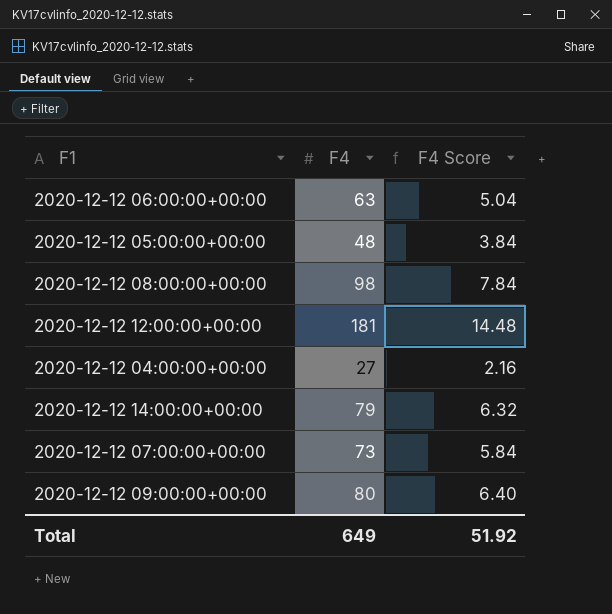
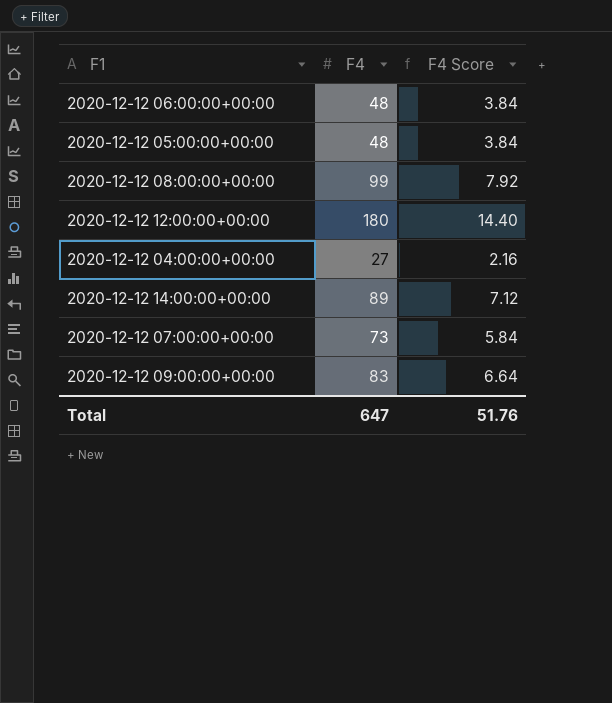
2020-12-12 06:00:00+00:00 | F4: 63 -> 48
2020-12-12 06:00:00+00:00 | F4 Score: 5.04 -> 3.84
2020-12-12 08:00:00+00:00 | F4: 98 -> 99
2020-12-12 08:00:00+00:00 | F4 Score: 7.84 -> 7.92
2020-12-12 12:00:00+00:00 | F4: 181 -> 180
2020-12-12 12:00:00+00:00 | F4 Score: 14.48 -> 14.40
2020-12-12 14:00:00+00:00 | F4: 79 -> 89
2020-12-12 14:00:00+00:00 | F4 Score: 6.32 -> 7.12
2020-12-12 09:00:00+00:00 | F4: 80 -> 83
2020-12-12 09:00:00+00:00 | F4 Score: 6.40 -> 6.64
Total | F4: 649 -> 647
Total | F4 Score: 51.92 -> 51.76

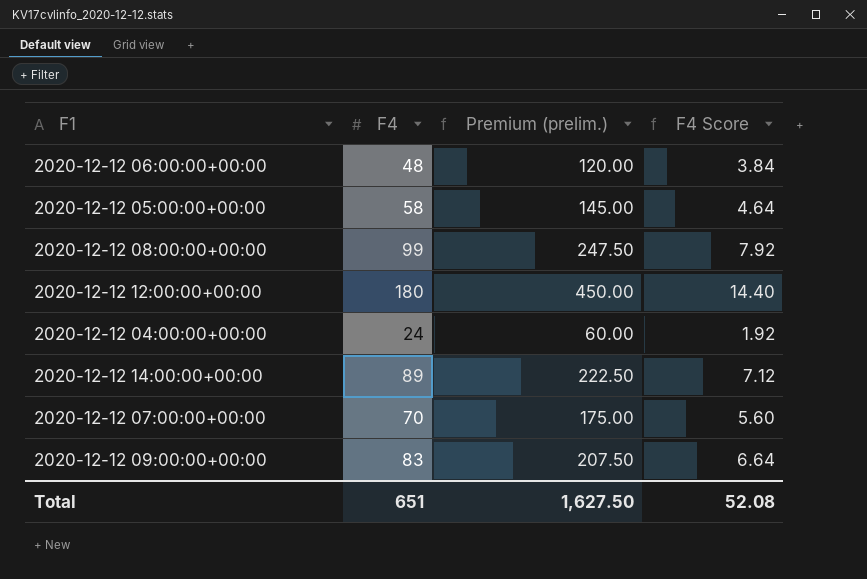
column Premium (prelim.) | formula: none -> [F4] * 2.5
2020-12-12 05:00:00+00:00 | F4: 48 -> 58
2020-12-12 05:00:00+00:00 | F4 Score: 3.84 -> 4.64
2020-12-12 04:00:00+00:00 | F4: 27 -> 24
2020-12-12 04:00:00+00:00 | F4 Score: 2.16 -> 1.92
2020-12-12 07:00:00+00:00 | F4: 73 -> 70
2020-12-12 07:00:00+00:00 | F4 Score: 5.84 -> 5.60
Total | F4: 647 -> 651
Total | F4 Score: 51.76 -> 52.08

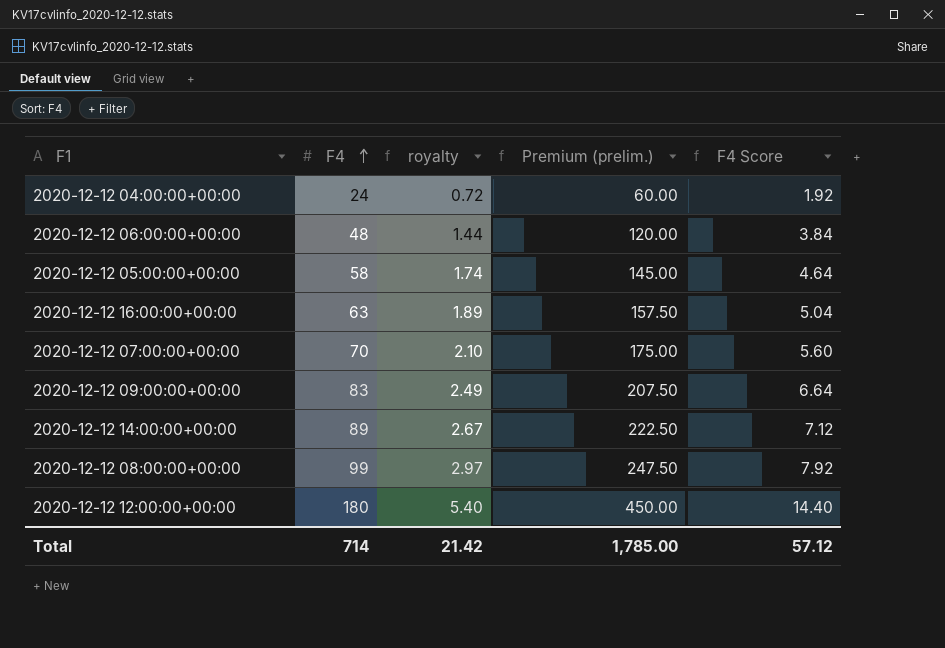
row order: none -> F4 ascending
column royalty | formula: none -> [F4] * 0.03
row 2020-12-12 16:00:00+00:00: none -> 63 | 1.89 | 157.50 | 5.04
Total | F4: 651 -> 714
Total | Premium (prelim.): 1,627.50 -> 1,785.00
Total | F4 Score: 52.08 -> 57.12

